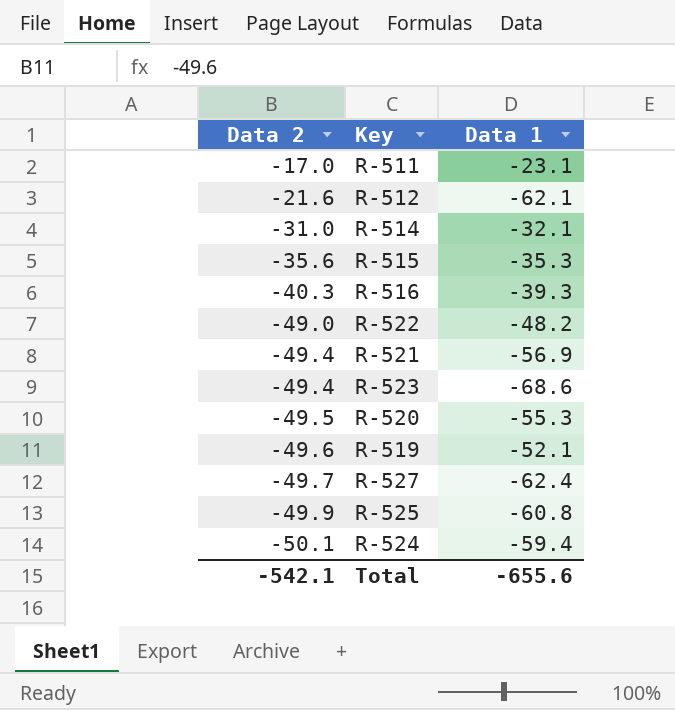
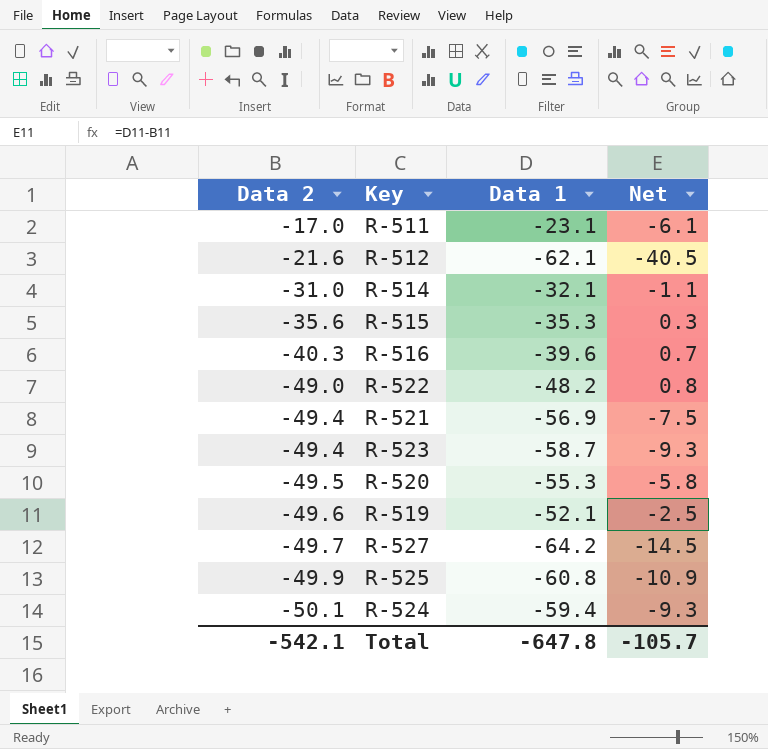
column Net | formula: none -> [Data 1] - [Data 2]
R-516 | Data 1: -39.3 -> -39.6
R-523 | Data 1: -68.6 -> -58.7
R-527 | Data 1: -62.4 -> -64.2
Total | Data 1: -655.6 -> -647.8

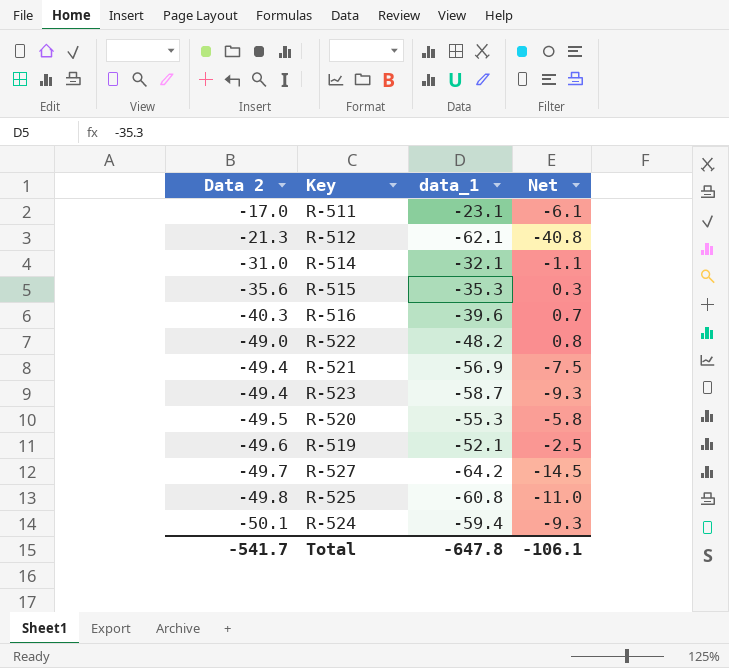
column name: Data 1 -> data_1
R-512 | Data 2: -21.6 -> -21.3
R-512 | Net: -40.5 -> -40.8
R-525 | Data 2: -49.9 -> -49.8
R-525 | Net: -10.9 -> -11.0
Total | Data 2: -542.1 -> -541.7
Total | Net: -105.7 -> -106.1

